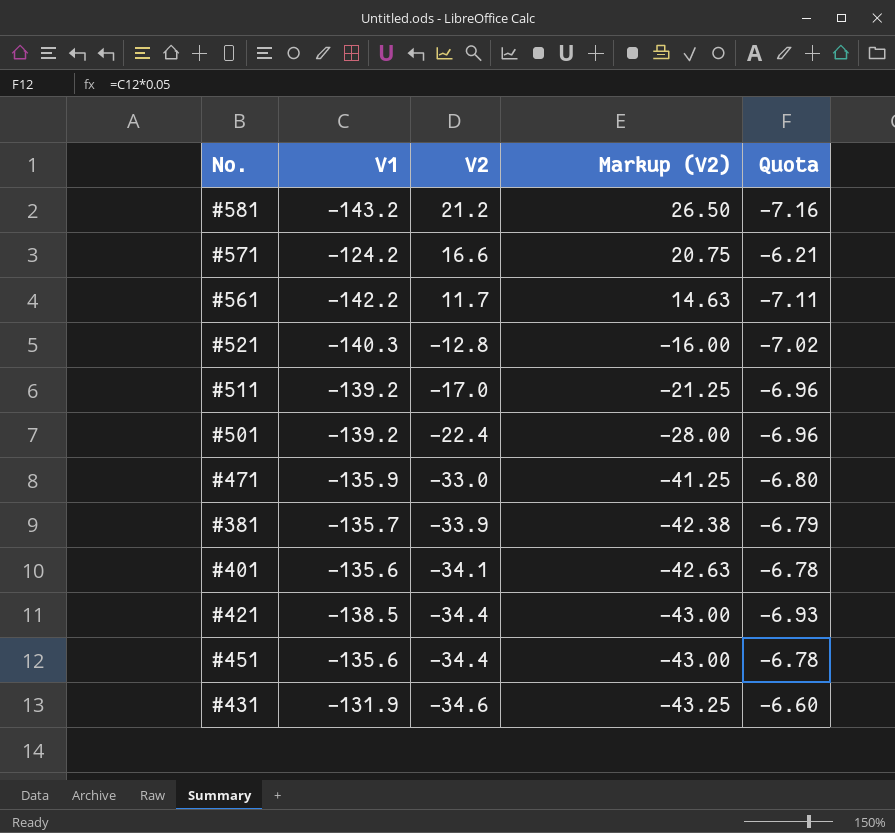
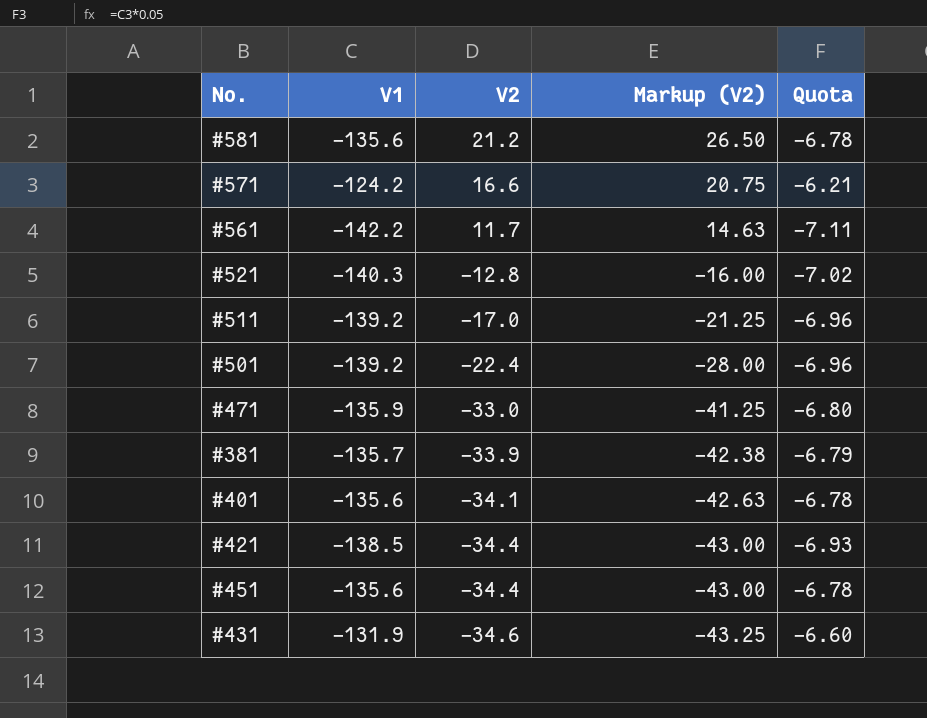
#581 | V1: -143.2 -> -135.6
#581 | Quota: -7.16 -> -6.78

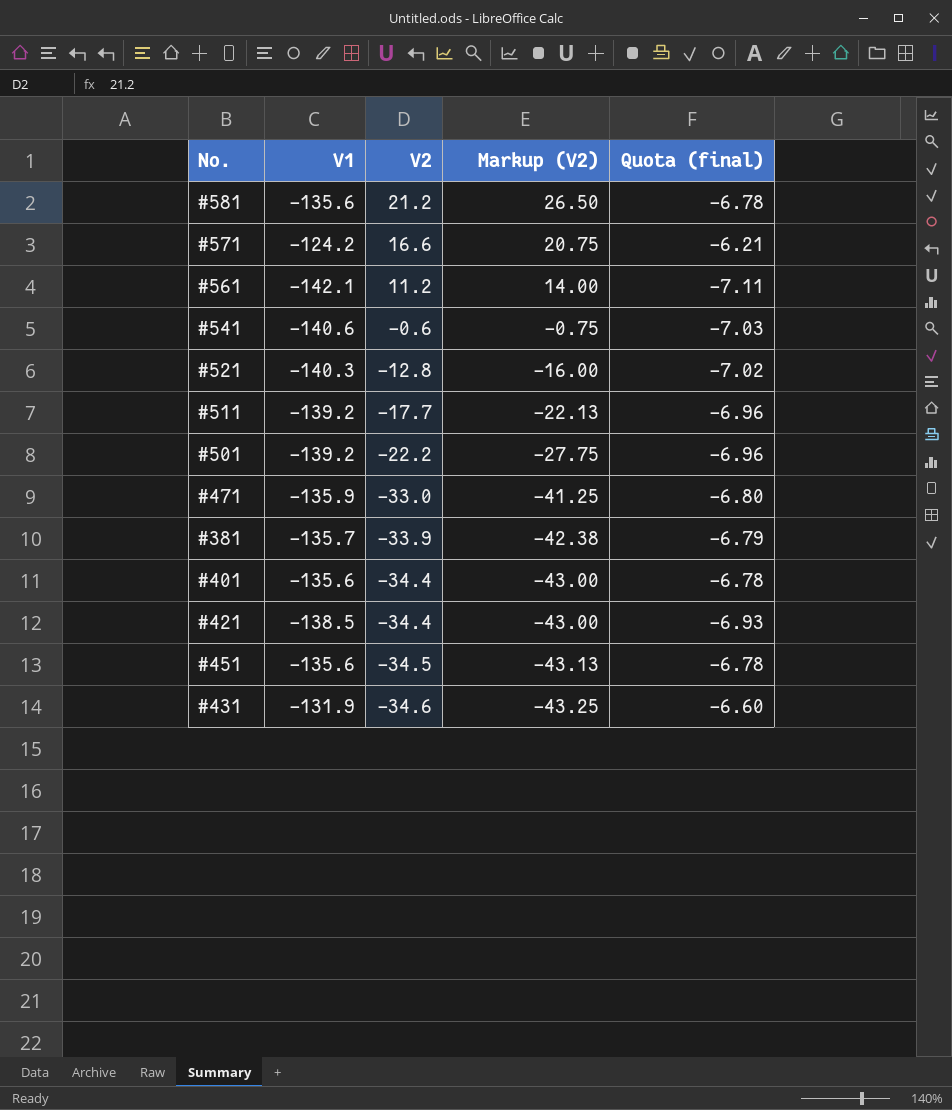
column name: Quota -> Quota (final)
#561 | V1: -142.2 -> -142.1
#561 | V2: 11.7 -> 11.2
#561 | Markup (V2): 14.63 -> 14.00
row #541: none -> -140.6 | -0.6 | -0.75 | -7.03
#511 | V2: -17.0 -> -17.7
#511 | Markup (V2): -21.25 -> -22.13
#501 | V2: -22.4 -> -22.2
#501 | Markup (V2): -28.00 -> -27.75
#401 | V2: -34.1 -> -34.4
#401 | Markup (V2): -42.63 -> -43.00
#451 | V2: -34.4 -> -34.5
#451 | Markup (V2): -43.00 -> -43.13

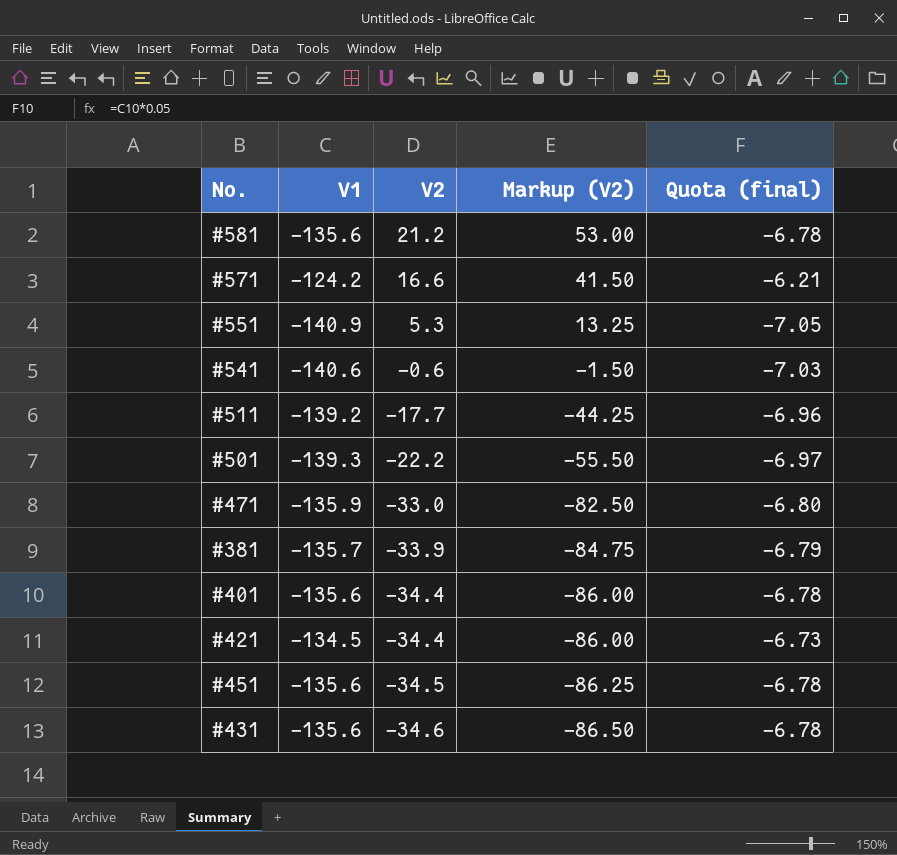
column Markup (V2) | formula: [V2] * 1.25 -> [V2] * 2.5
row #561: -142.1 | 11.2 | 14.00 | -7.11 -> none
row #521: -140.3 | -12.8 | -16.00 | -7.02 -> none
row #551: none -> -140.9 | 5.3 | 13.25 | -7.05
#501 | V1: -139.2 -> -139.3
#501 | Quota (final): -6.96 -> -6.97
#421 | V1: -138.5 -> -134.5
#421 | Quota (final): -6.93 -> -6.73
#431 | V1: -131.9 -> -135.6
#431 | Quota (final): -6.60 -> -6.78

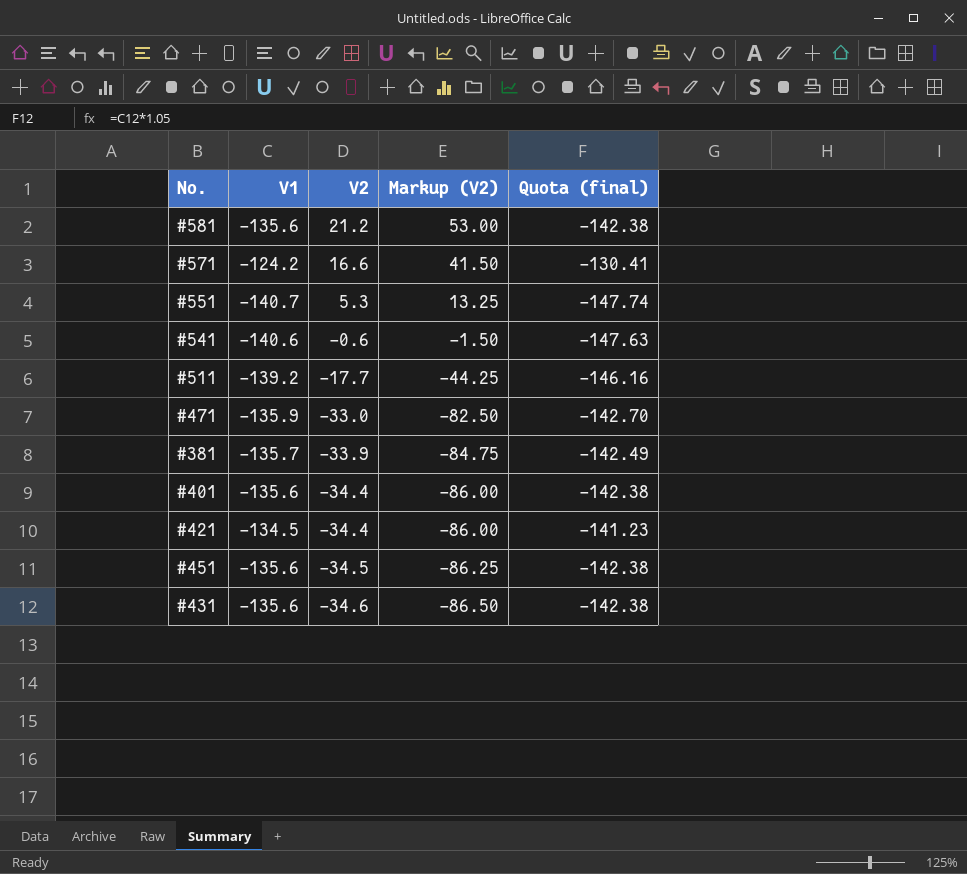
column Quota (final) | formula: [V1] * 0.05 -> [V1] * 1.05
row #501: -139.3 | -22.2 | -55.50 | -6.97 -> none
#551 | V1: -140.9 -> -140.7

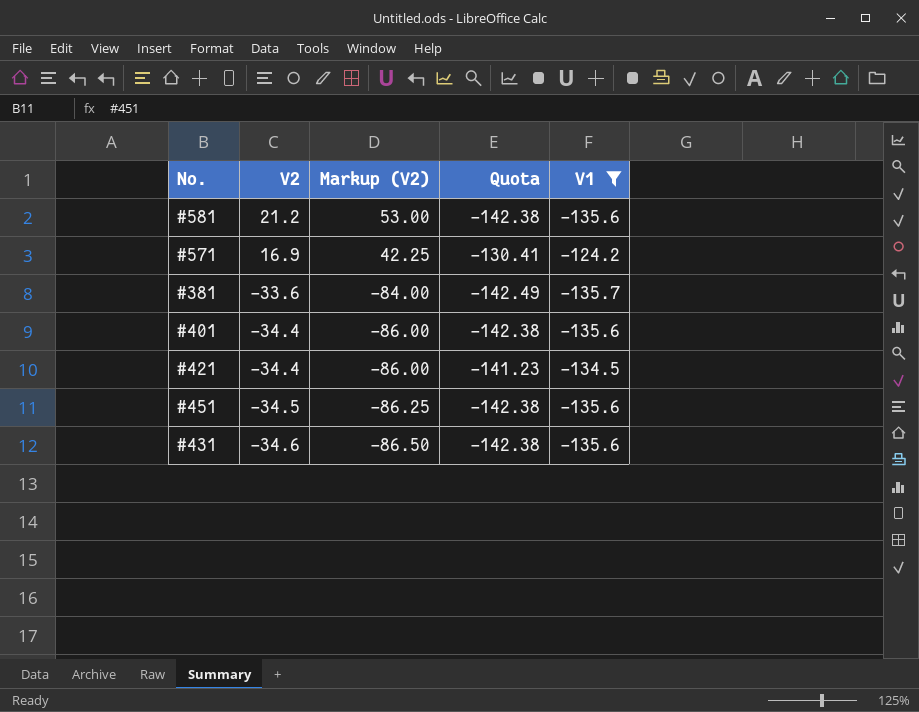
filter: none -> V1 >= -135.7
column name: Quota (final) -> Quota
column V1 | position: 2 -> 5
#571 | V2: 16.6 -> 16.9
#571 | Markup (V2): 41.50 -> 42.25
#381 | V2: -33.9 -> -33.6
#381 | Markup (V2): -84.75 -> -84.00

